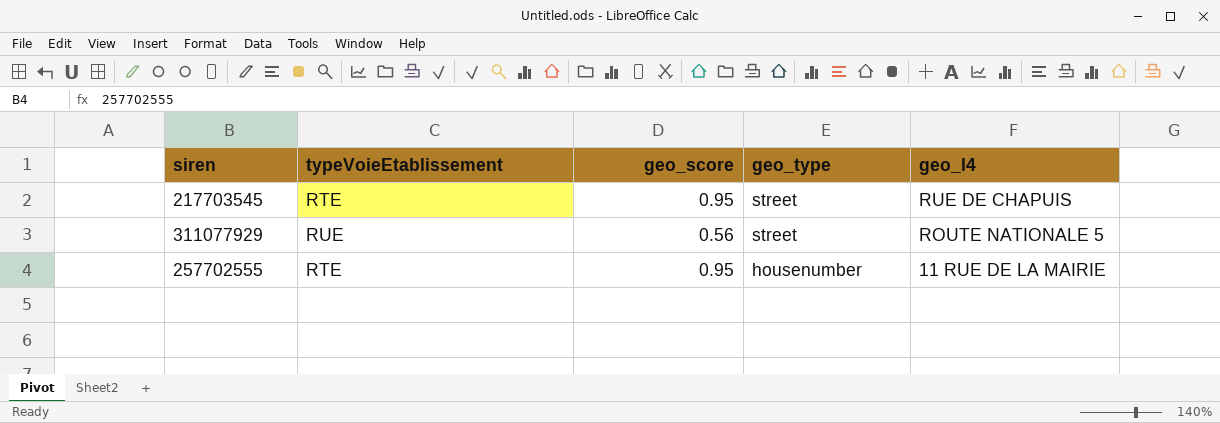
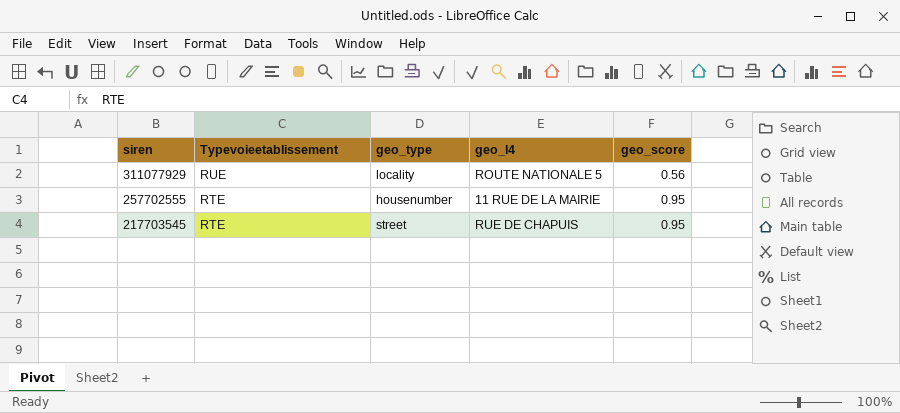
row order: geo_type descending -> siren descending
column name: typeVoieEtablissement -> Typevoieetablissement
column geo_score | position: 3 -> 5
311077929 | geo_type: street -> locality

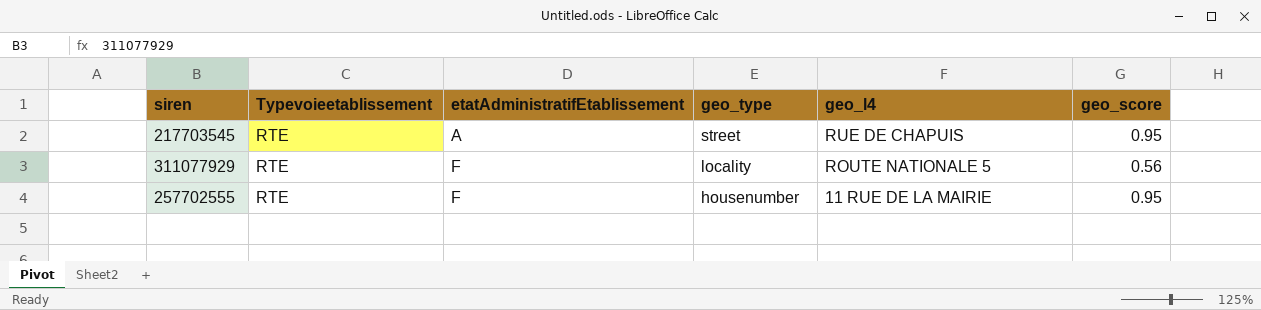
row order: siren descending -> etatAdministratifEtablissement ascending
column etatAdministratifEtablissement | position: none -> 3
311077929 | Typevoieetablissement: RUE -> RTE

